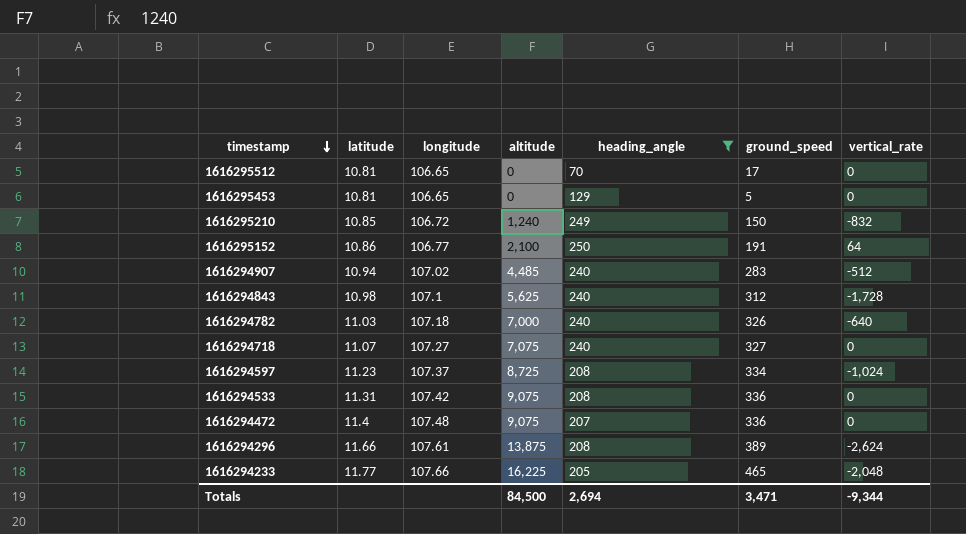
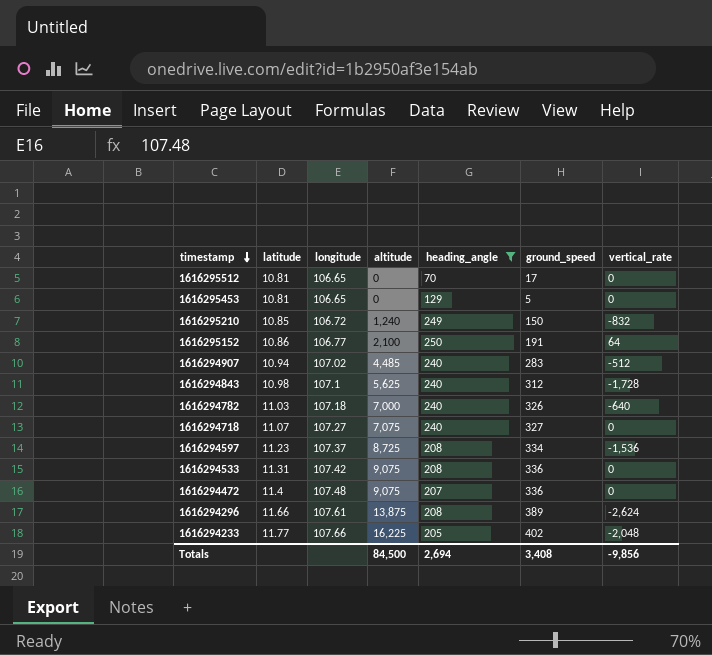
1616294597 | vertical_rate: -1,024 -> -1,536
1616294233 | ground_speed: 465 -> 402
Totals | ground_speed: 3,471 -> 3,408
Totals | vertical_rate: -9,344 -> -9,856

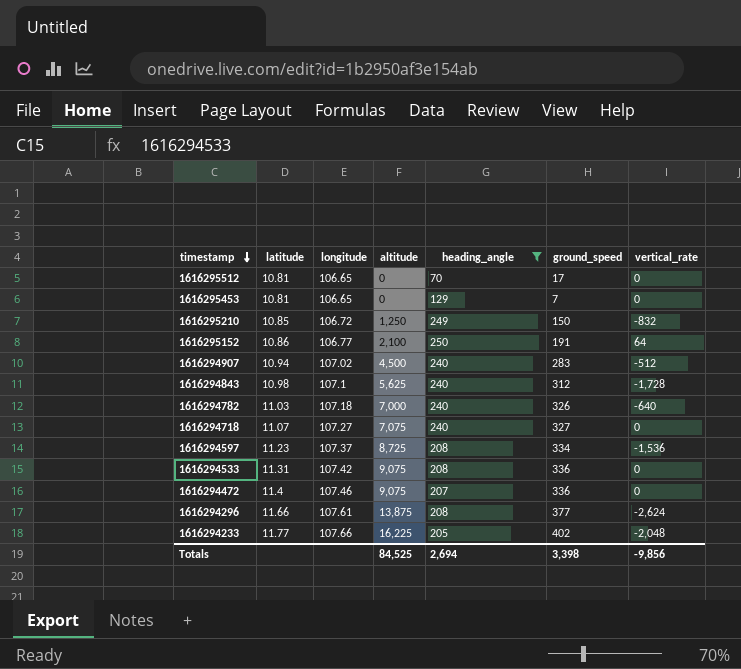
1616295453 | ground_speed: 5 -> 7
1616295210 | altitude: 1,240 -> 1,250
1616294907 | altitude: 4,485 -> 4,500
1616294472 | longitude: 107.48 -> 107.46
1616294296 | ground_speed: 389 -> 377
Totals | altitude: 84,500 -> 84,525
Totals | ground_speed: 3,408 -> 3,398

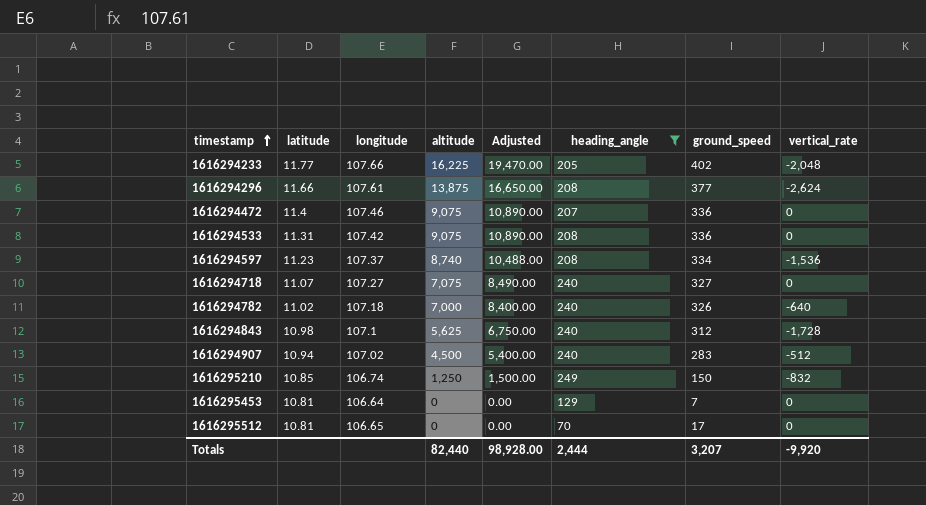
row order: timestamp descending -> timestamp ascending
column Adjusted | formula: none -> [altitude] * 1.2
row 1616295152: 10.86 | 106.77 | 2,100 | 250 | 191 | 64 -> none
1616294597 | altitude: 8,725 -> 8,740
1616294782 | latitude: 11.03 -> 11.02
1616295210 | longitude: 106.72 -> 106.74
1616295453 | longitude: 106.65 -> 106.64
Totals | altitude: 84,525 -> 82,440
Totals | heading_angle: 2,694 -> 2,444
Totals | ground_speed: 3,398 -> 3,207
Totals | vertical_rate: -9,856 -> -9,920

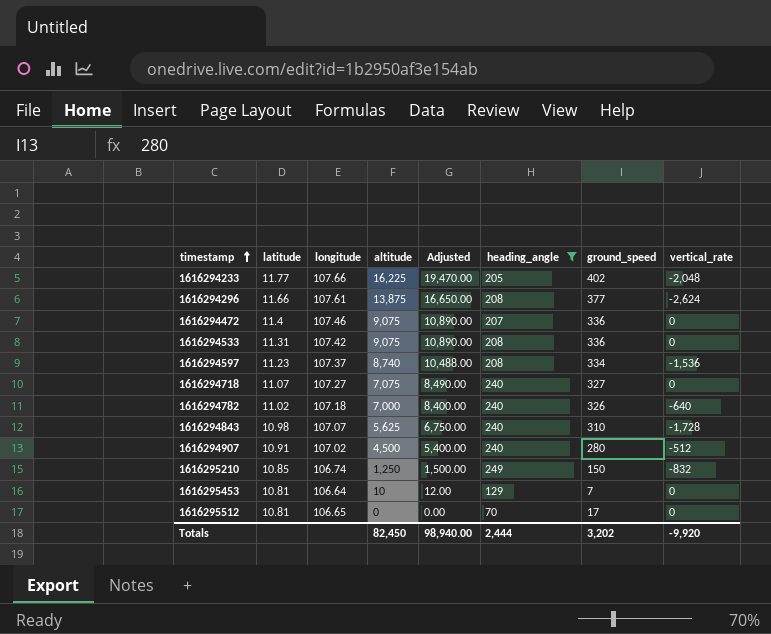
1616294843 | longitude: 107.1 -> 107.07
1616294843 | ground_speed: 312 -> 310
1616294907 | latitude: 10.94 -> 10.91
1616294907 | ground_speed: 283 -> 280
1616295453 | altitude: 0 -> 10
1616295453 | Adjusted: 0.00 -> 12.00
Totals | altitude: 82,440 -> 82,450
Totals | Adjusted: 98,928.00 -> 98,940.00
Totals | ground_speed: 3,207 -> 3,202

